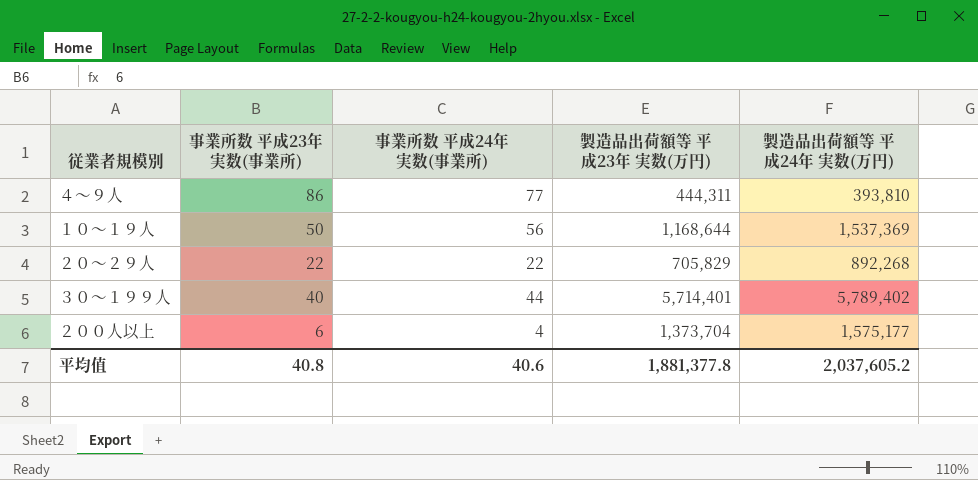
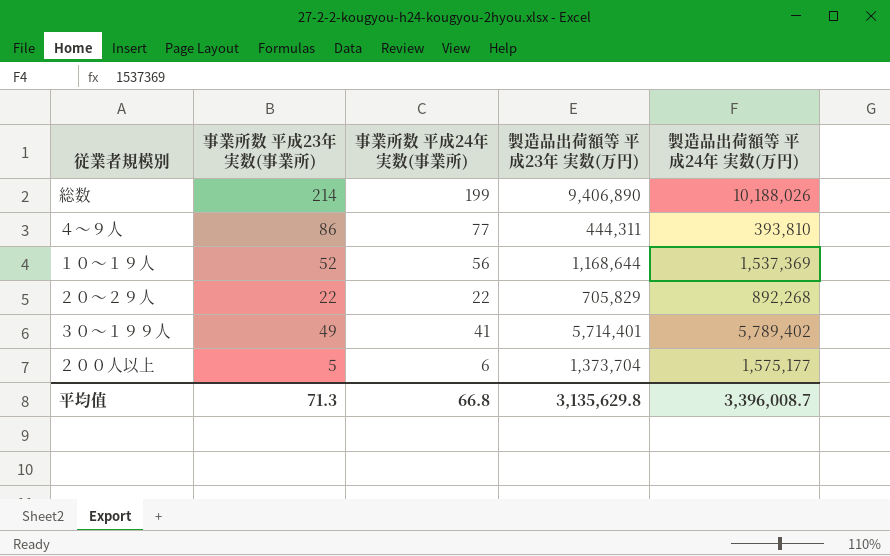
row 総数: none -> 214 | 199 | 9,406,890 | 10,188,026
１０～１９人 | 事業所数 平成23年 実数(事業所): 50 -> 52
３０～１９９人 | 事業所数 平成23年 実数(事業所): 40 -> 49
３０～１９９人 | 事業所数 平成24年 実数(事業所): 44 -> 41
２００人以上 | 事業所数 平成23年 実数(事業所): 6 -> 5
２００人以上 | 事業所数 平成24年 実数(事業所): 4 -> 6
平均值 | 事業所数 平成23年 実数(事業所): 40.8 -> 71.3
平均值 | 事業所数 平成24年 実数(事業所): 40.6 -> 66.8
平均值 | 製造品出荷額等 平成23年 実数(万円): 1,881,377.8 -> 3,135,629.8
平均值 | 製造品出荷額等 平成24年 実数(万円): 2,037,605.2 -> 3,396,008.7

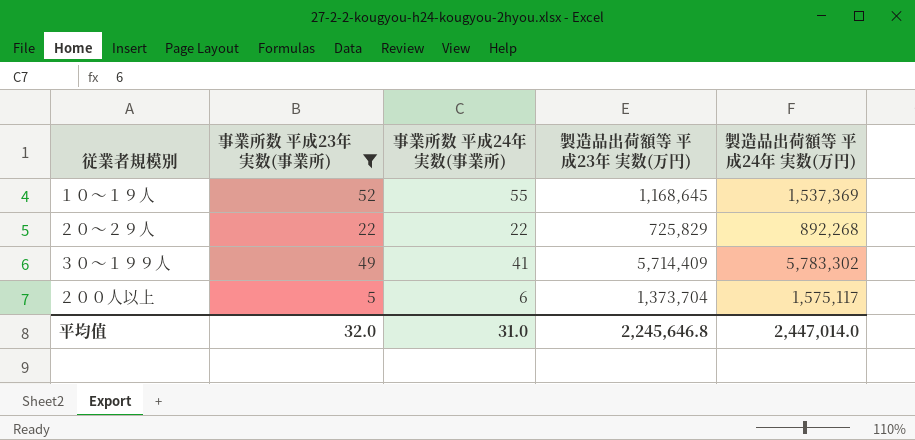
filter: none -> 事業所数 平成23年 実数(事業所) <= 52
１０～１９人 | 事業所数 平成24年 実数(事業所): 56 -> 55
１０～１９人 | 製造品出荷額等 平成23年 実数(万円): 1,168,644 -> 1,168,645
２０～２９人 | 製造品出荷額等 平成23年 実数(万円): 705,829 -> 725,829
３０～１９９人 | 製造品出荷額等 平成23年 実数(万円): 5,714,401 -> 5,714,409
３０～１９９人 | 製造品出荷額等 平成24年 実数(万円): 5,789,402 -> 5,783,302
２００人以上 | 製造品出荷額等 平成24年 実数(万円): 1,575,177 -> 1,575,117
平均值 | 事業所数 平成23年 実数(事業所): 71.3 -> 32.0
平均值 | 事業所数 平成24年 実数(事業所): 66.8 -> 31.0
平均值 | 製造品出荷額等 平成23年 実数(万円): 3,135,629.8 -> 2,245,646.8
平均值 | 製造品出荷額等 平成24年 実数(万円): 3,396,008.7 -> 2,447,014.0

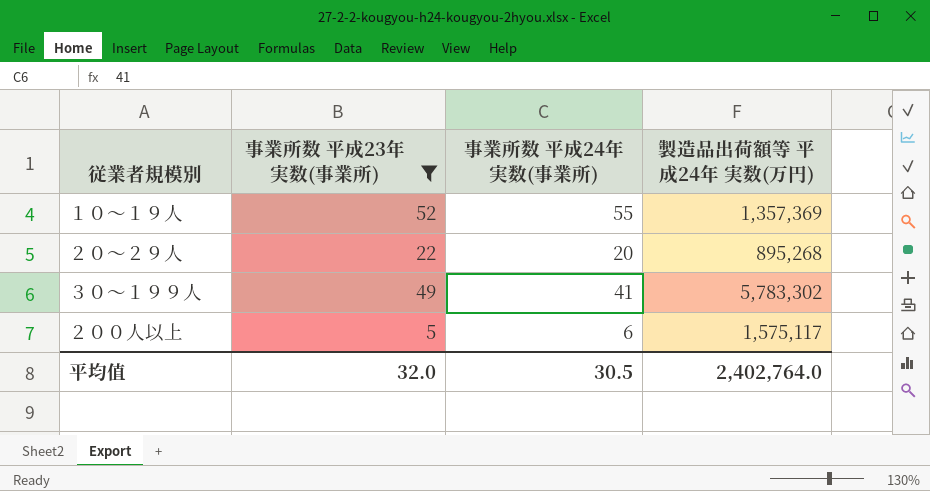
column 製造品出荷額等 平成23年 実数(万円) | position: 4 -> none
１０～１９人 | 製造品出荷額等 平成24年 実数(万円): 1,537,369 -> 1,357,369
２０～２９人 | 事業所数 平成24年 実数(事業所): 22 -> 20
２０～２９人 | 製造品出荷額等 平成24年 実数(万円): 892,268 -> 895,268
平均值 | 事業所数 平成24年 実数(事業所): 31.0 -> 30.5
平均值 | 製造品出荷額等 平成24年 実数(万円): 2,447,014.0 -> 2,402,764.0

